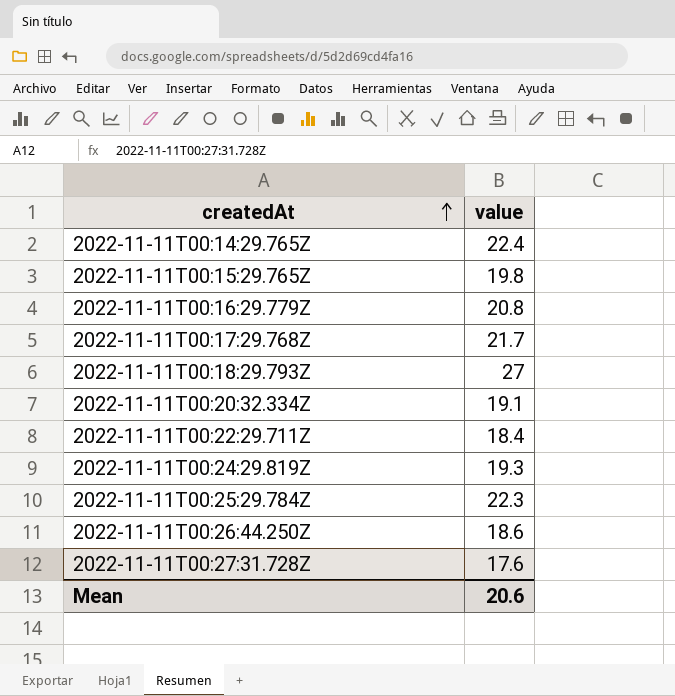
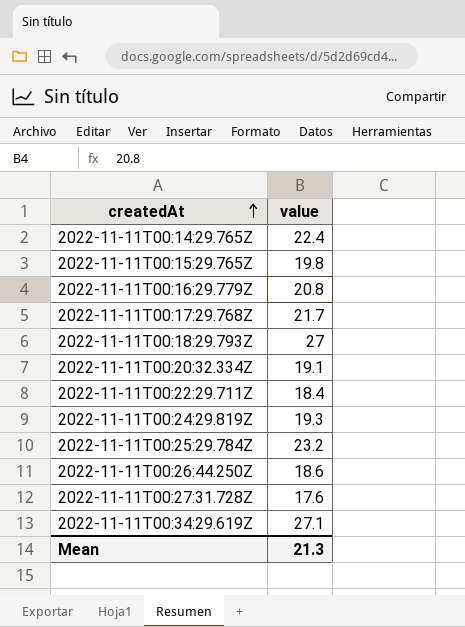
2022-11-11T00:25:29.784Z | value: 22.3 -> 23.2
row 2022-11-11T00:34:29.619Z: none -> 27.1
Mean | value: 20.6 -> 21.3

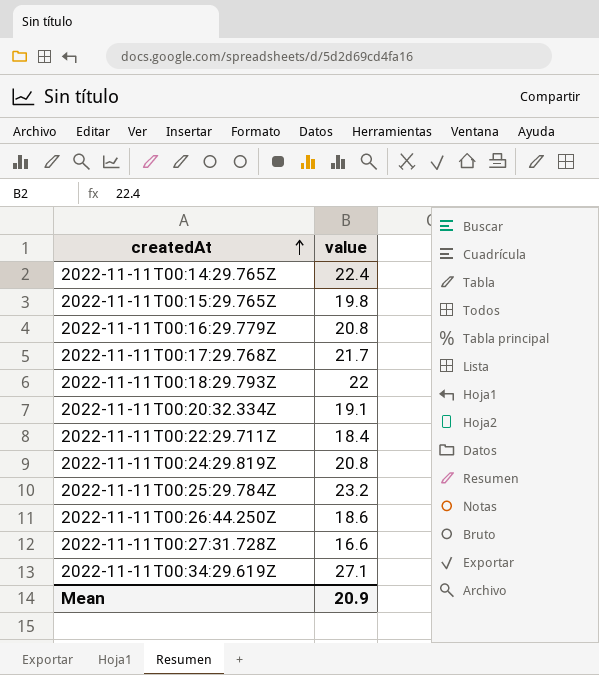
2022-11-11T00:18:29.793Z | value: 27 -> 22
2022-11-11T00:24:29.819Z | value: 19.3 -> 20.8
2022-11-11T00:27:31.728Z | value: 17.6 -> 16.6
Mean | value: 21.3 -> 20.9

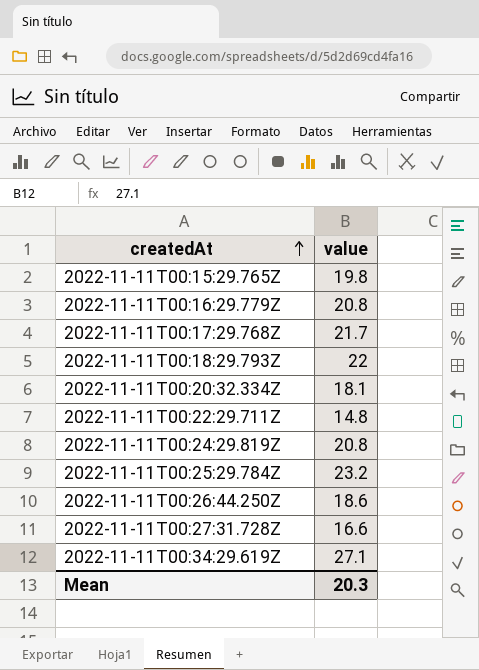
row 2022-11-11T00:14:29.765Z: 22.4 -> none
2022-11-11T00:20:32.334Z | value: 19.1 -> 18.1
2022-11-11T00:22:29.711Z | value: 18.4 -> 14.8
Mean | value: 20.9 -> 20.3

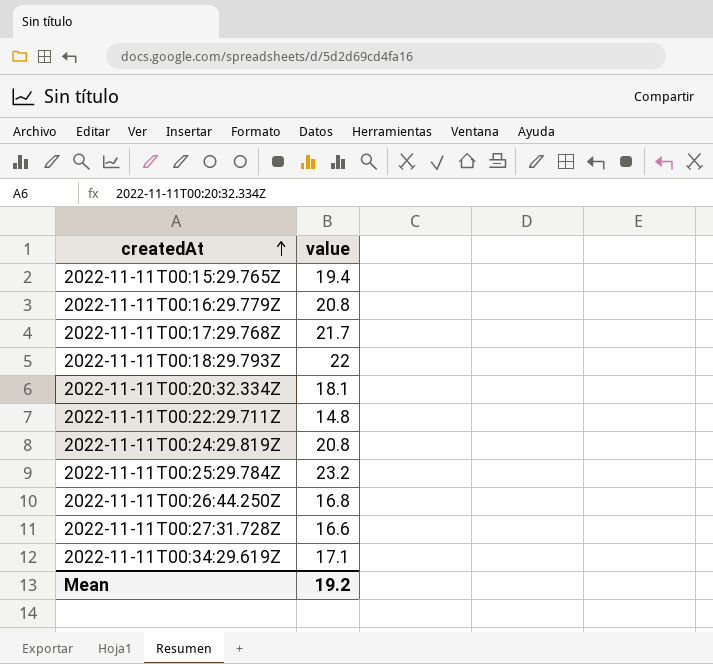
2022-11-11T00:15:29.765Z | value: 19.8 -> 19.4
2022-11-11T00:26:44.250Z | value: 18.6 -> 16.8
2022-11-11T00:34:29.619Z | value: 27.1 -> 17.1
Mean | value: 20.3 -> 19.2

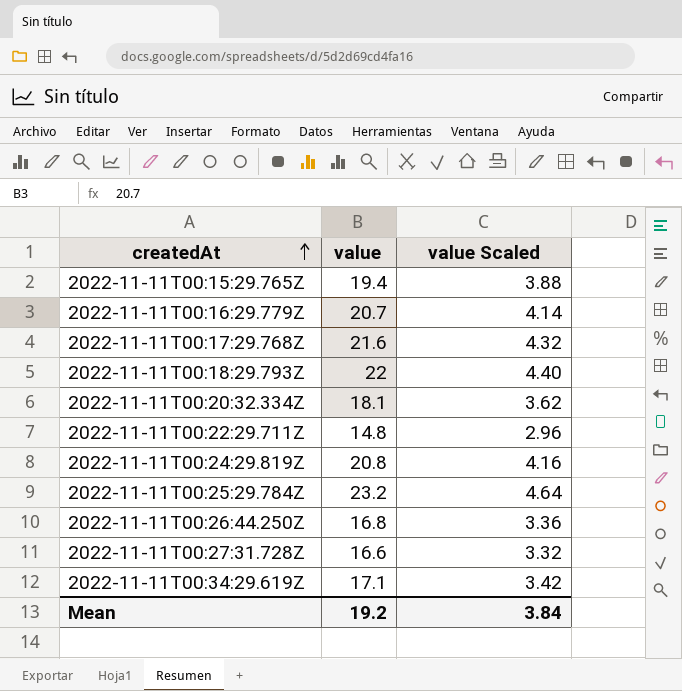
column value Scaled | formula: none -> [value] * 0.2
2022-11-11T00:16:29.779Z | value: 20.8 -> 20.7
2022-11-11T00:17:29.768Z | value: 21.7 -> 21.6

